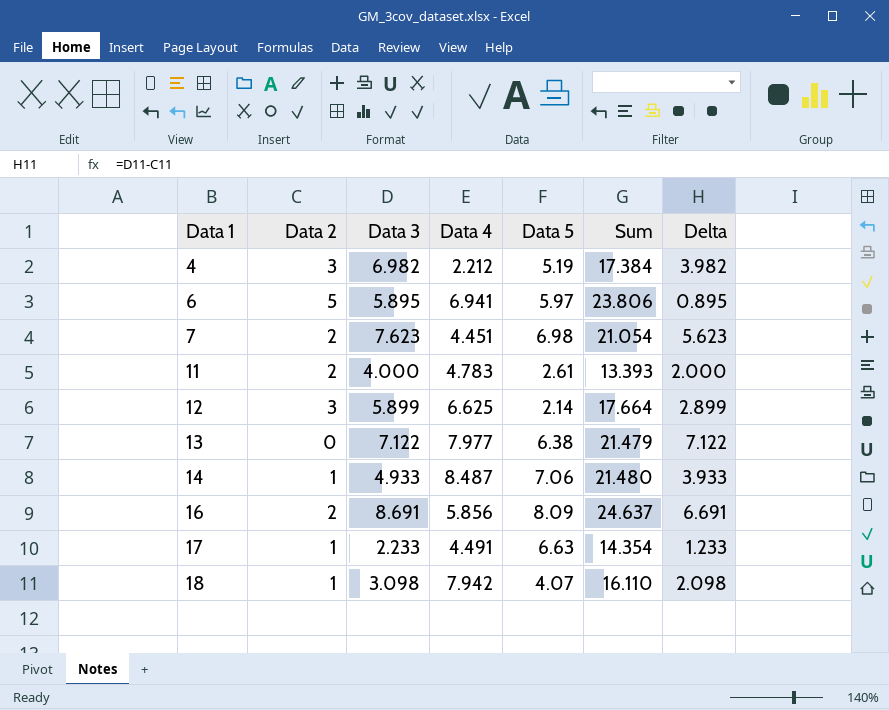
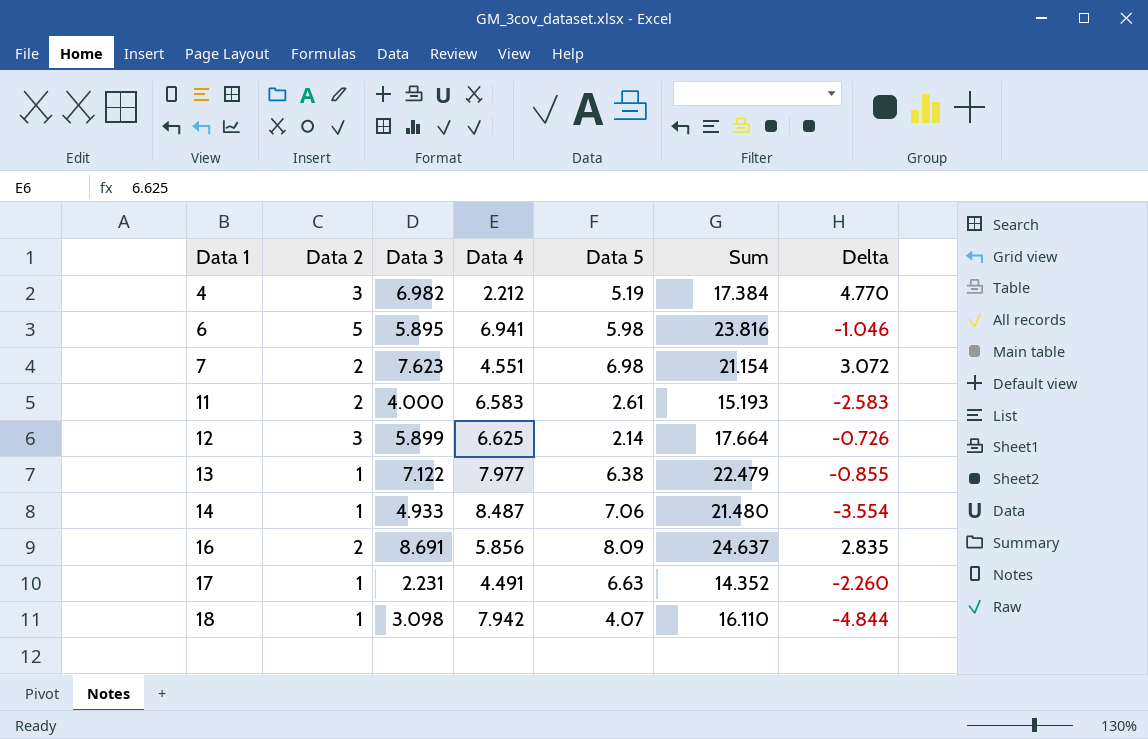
column Delta | formula: [Data 3] - [Data 2] -> [Data 3] - [Data 4]
6 | Data 5: 5.97 -> 5.98
6 | Sum: 23.806 -> 23.816
7 | Data 4: 4.451 -> 4.551
7 | Sum: 21.054 -> 21.154
11 | Data 4: 4.783 -> 6.583
11 | Sum: 13.393 -> 15.193
13 | Data 2: 0 -> 1
13 | Sum: 21.479 -> 22.479
17 | Data 3: 2.233 -> 2.231
17 | Sum: 14.354 -> 14.352

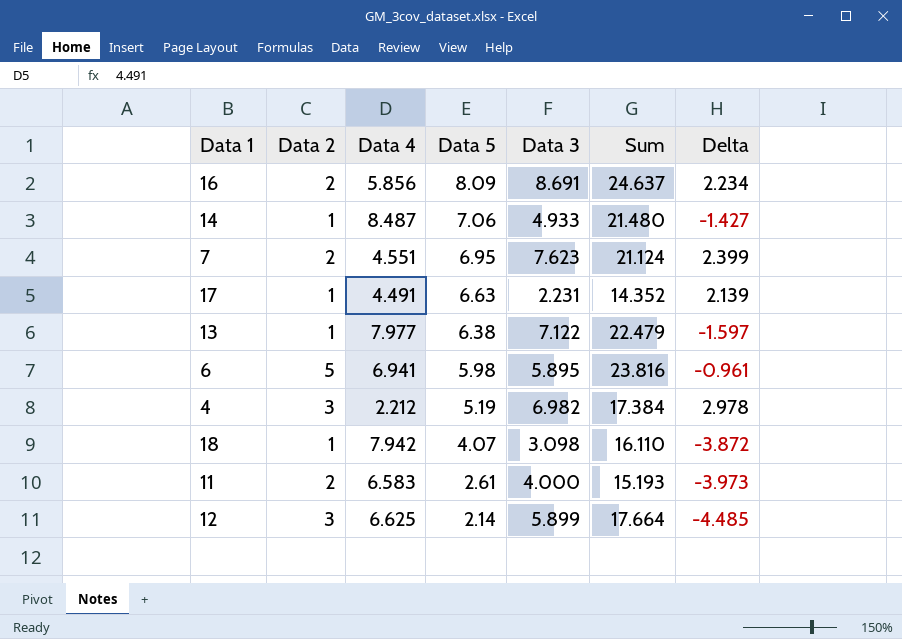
row order: Data 1 ascending -> Data 5 descending
column Data 3 | position: 3 -> 5
column Delta | formula: [Data 3] - [Data 4] -> [Data 5] - [Data 4]
7 | Data 5: 6.98 -> 6.95
7 | Sum: 21.154 -> 21.124

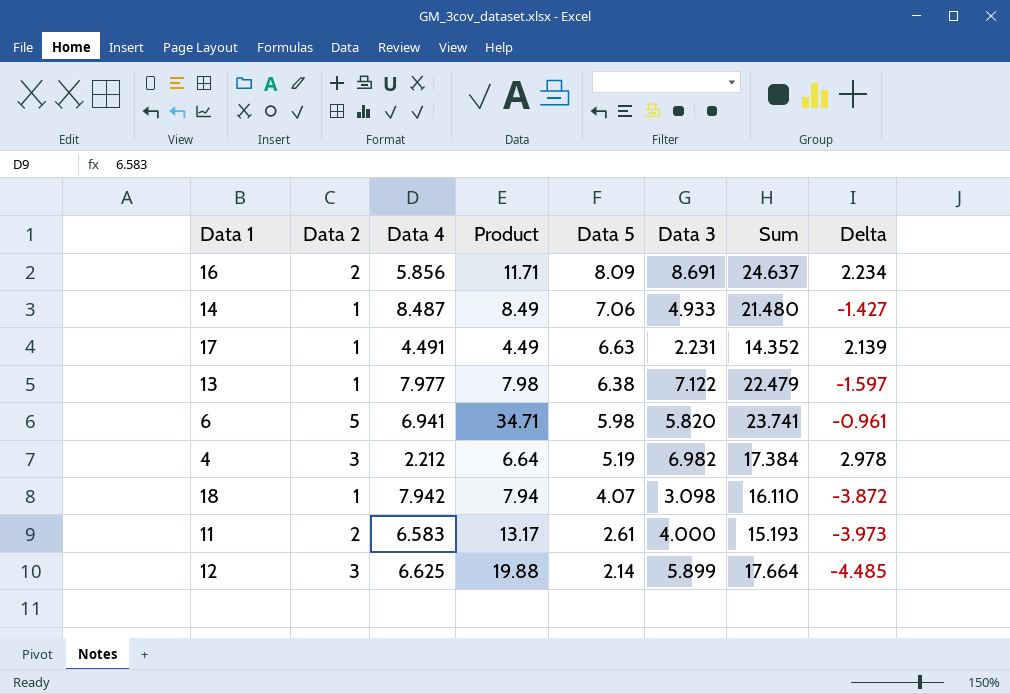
column Product | formula: none -> [Data 2] * [Data 4]
row 7: 2 | 4.551 | 6.95 | 7.623 | 21.124 | 2.399 -> none
6 | Data 3: 5.895 -> 5.820
6 | Sum: 23.816 -> 23.741

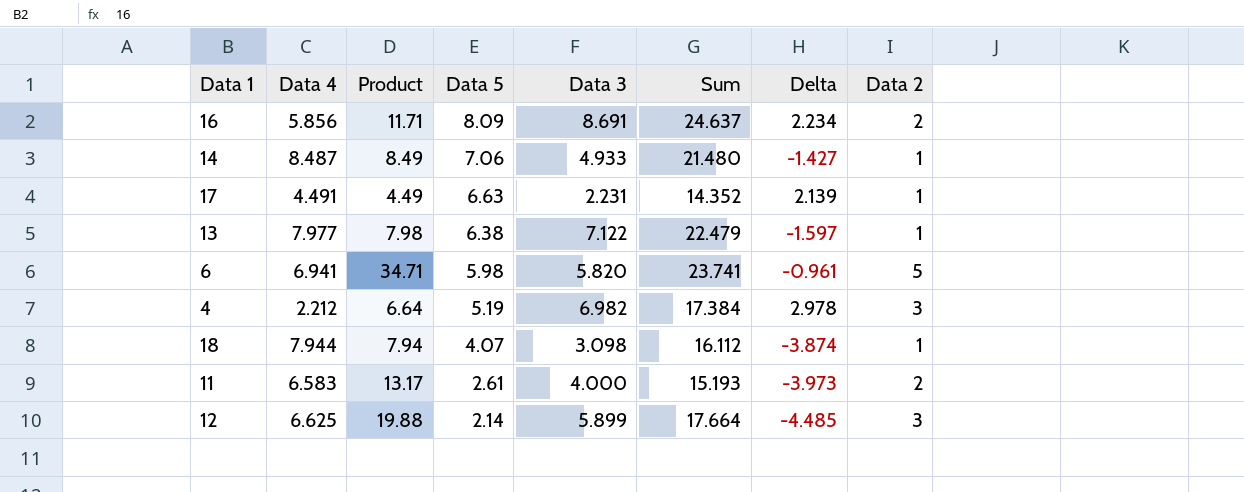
column Data 2 | position: 2 -> 8
18 | Data 4: 7.942 -> 7.944
18 | Sum: 16.110 -> 16.112
18 | Delta: -3.872 -> -3.874

